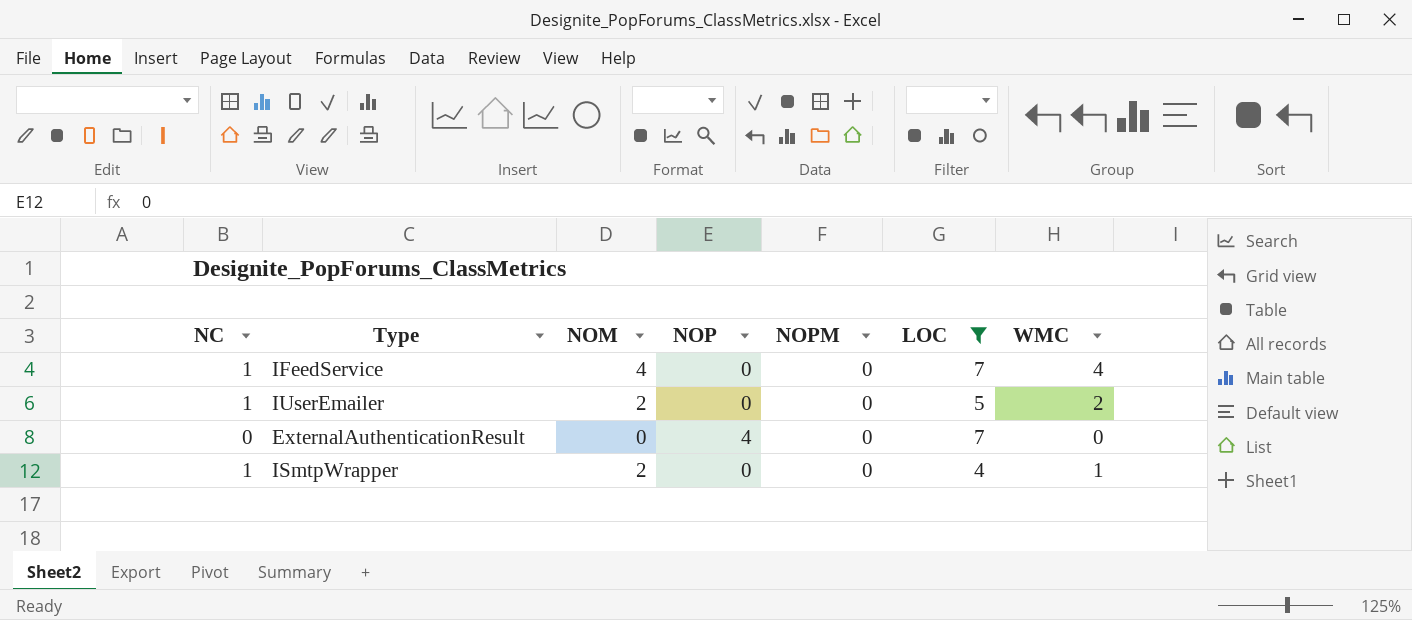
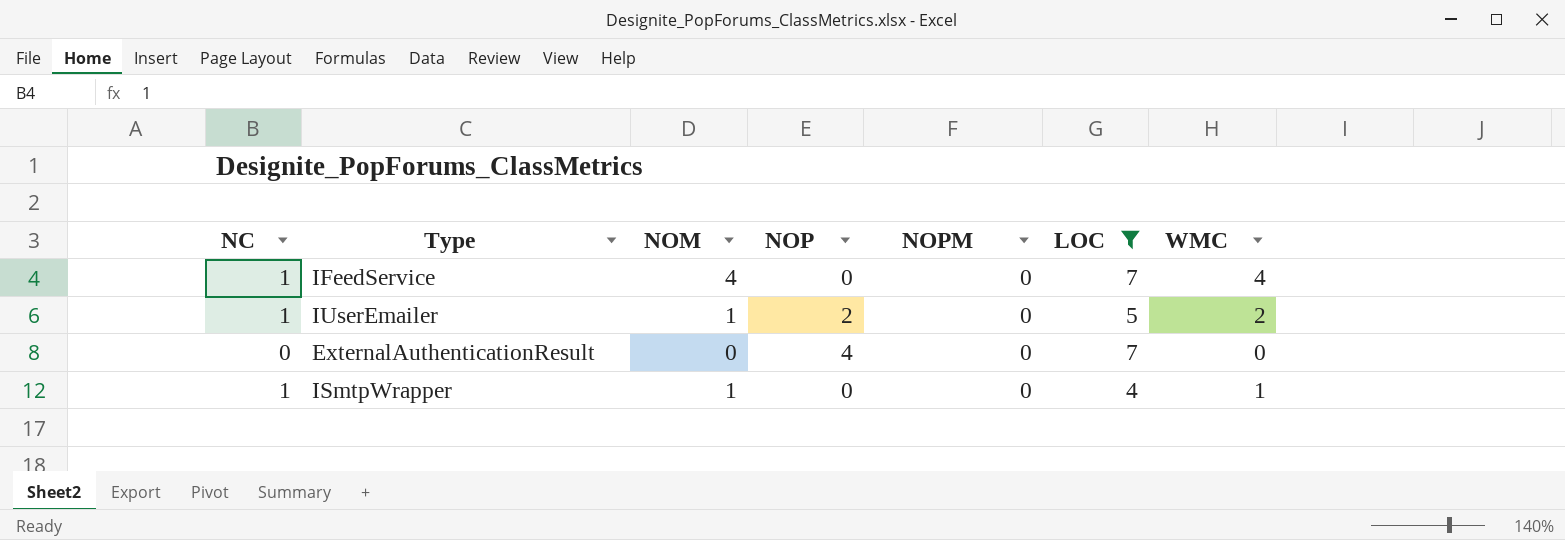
IUserEmailer | NOM: 2 -> 1
IUserEmailer | NOP: 0 -> 2
ISmtpWrapper | NOM: 2 -> 1

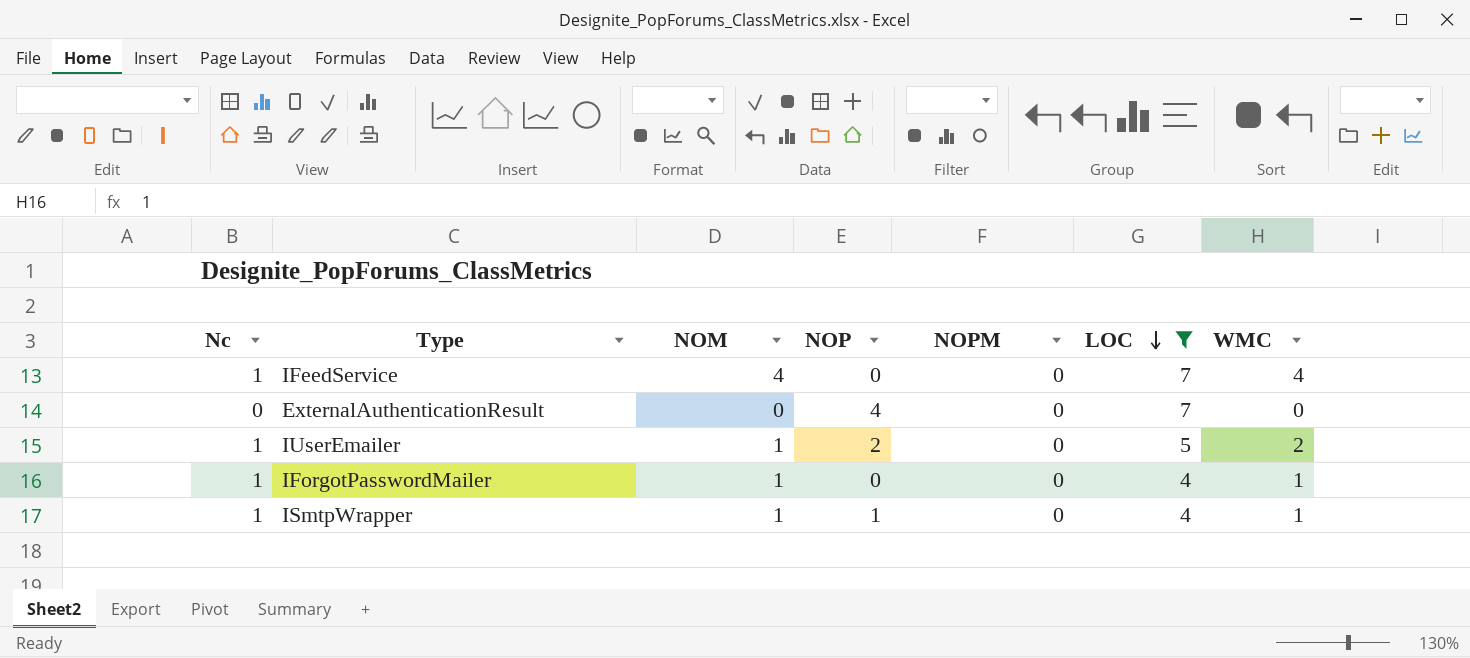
row order: none -> LOC descending
column name: NC -> Nc
row IForgotPasswordMailer: none -> 1 | 1 | 0 | 0 | 4 | 1
ISmtpWrapper | NOP: 0 -> 1

